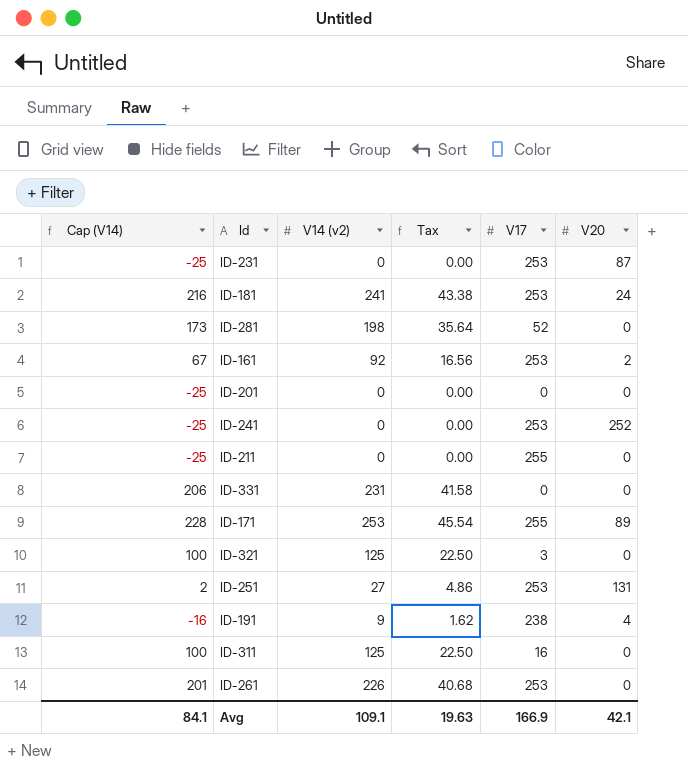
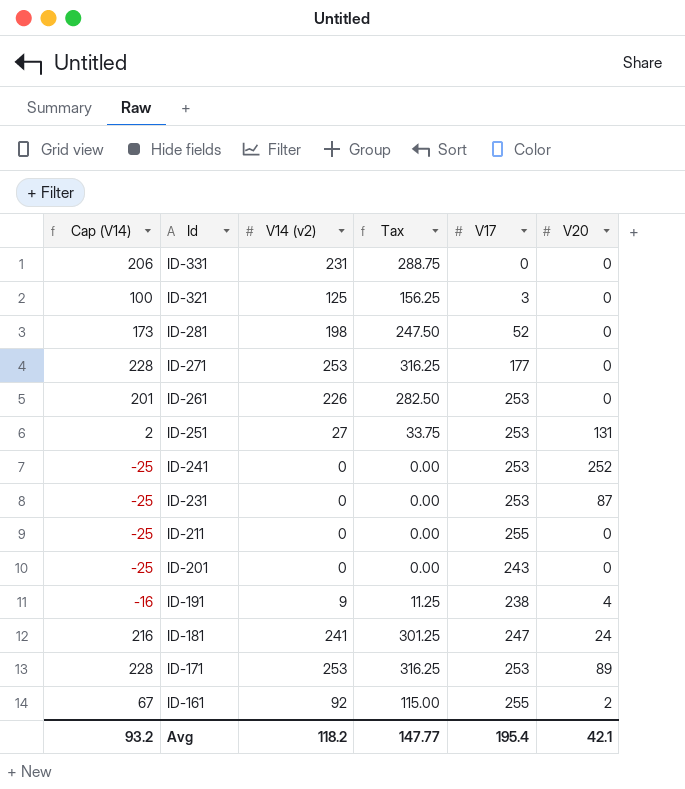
row order: none -> Id descending
column Tax | formula: [V14 (v2)] * 0.18 -> [V14 (v2)] * 1.25
row ID-311: 100 | 125 | 22.50 | 16 | 0 -> none
row ID-271: none -> 228 | 253 | 316.25 | 177 | 0
ID-201 | V17: 0 -> 243
ID-181 | V17: 253 -> 247
ID-171 | V17: 255 -> 253
ID-161 | V17: 253 -> 255
Avg | Cap (V14): 84.1 -> 93.2
Avg | V14 (v2): 109.1 -> 118.2
Avg | Tax: 19.63 -> 147.77
Avg | V17: 166.9 -> 195.4

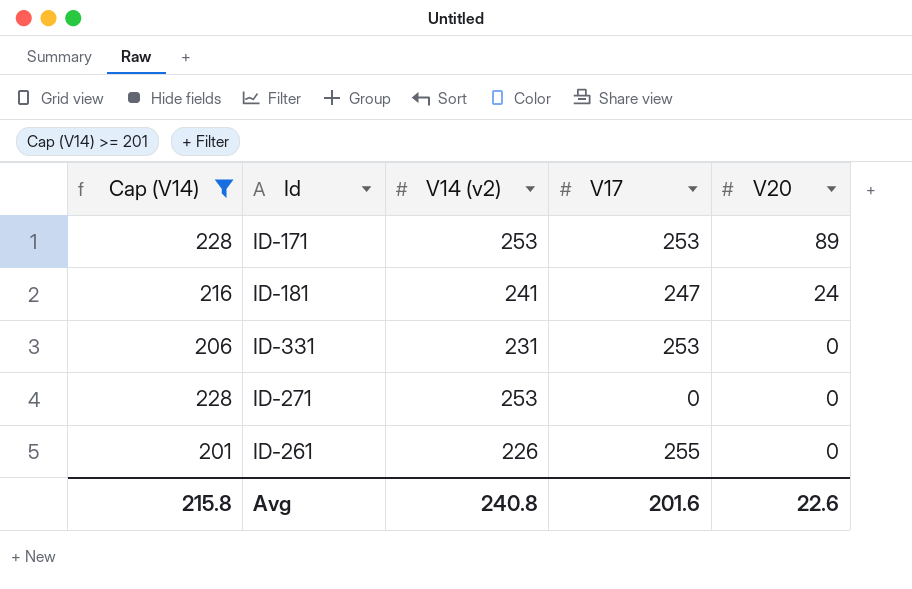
filter: none -> Cap (V14) >= 201
row order: Id descending -> V20 descending
column Tax | formula: [V14 (v2)] * 1.25 -> none
ID-331 | V17: 0 -> 253
ID-271 | V17: 177 -> 0
ID-261 | V17: 253 -> 255
Avg | Cap (V14): 93.2 -> 215.8
Avg | V14 (v2): 118.2 -> 240.8
Avg | V17: 195.4 -> 201.6
Avg | V20: 42.1 -> 22.6

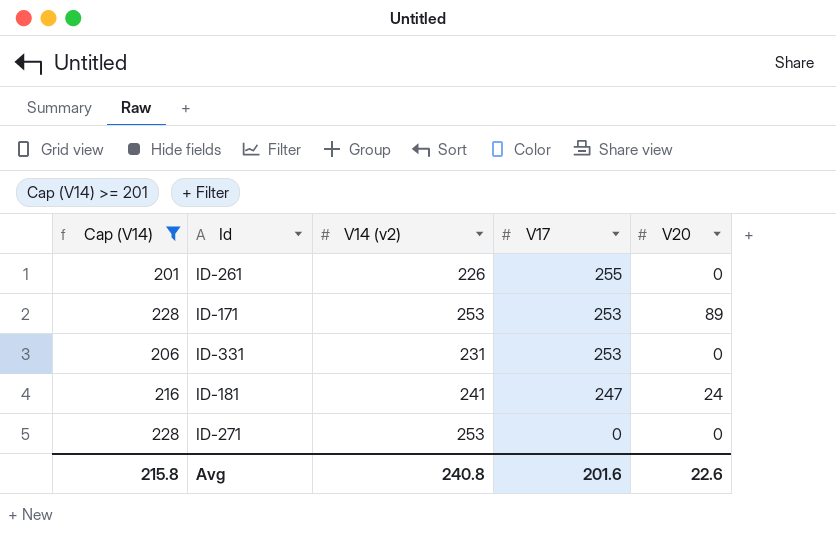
row order: V20 descending -> V17 descending

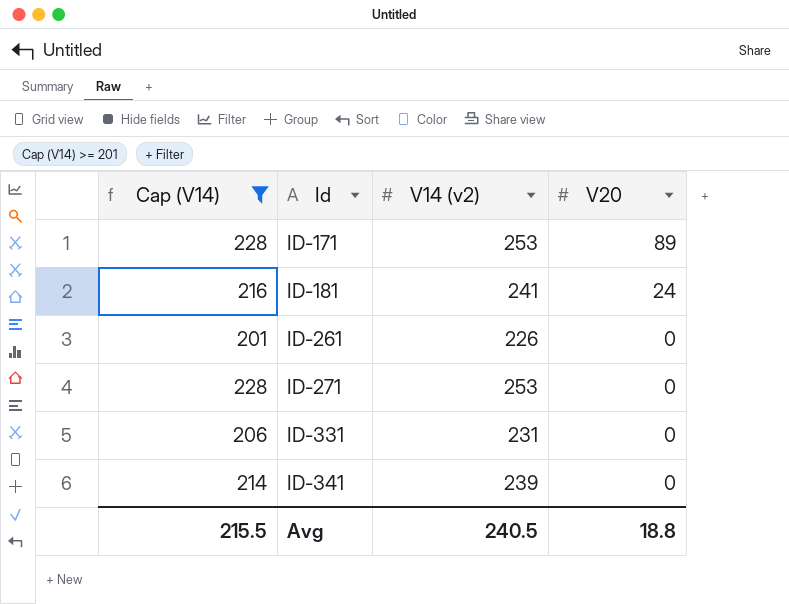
row order: V17 descending -> Id ascending
column V17 | position: 4 -> none
row ID-341: none -> 214 | 239 | 0
Avg | Cap (V14): 215.8 -> 215.5
Avg | V14 (v2): 240.8 -> 240.5
Avg | V20: 22.6 -> 18.8

